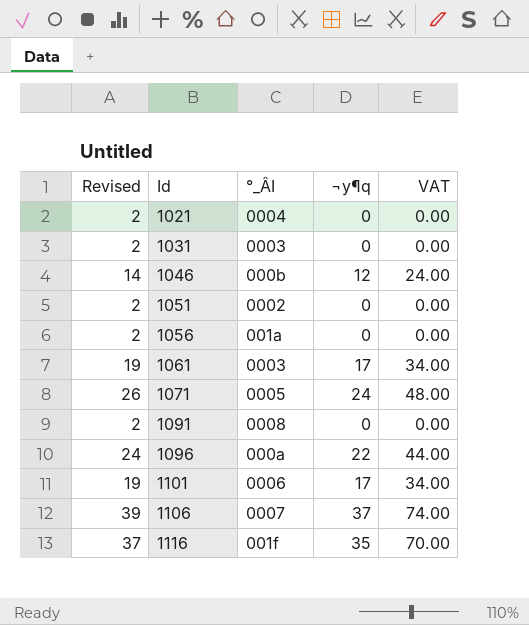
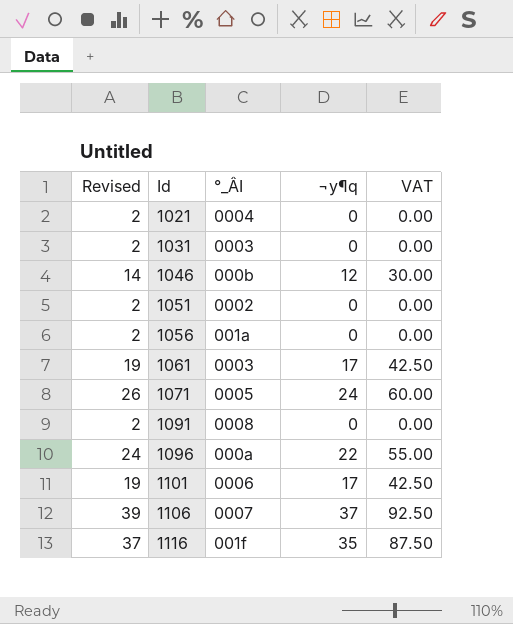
column VAT | formula: [¬y¶q] * 2 -> [¬y¶q] * 2.5

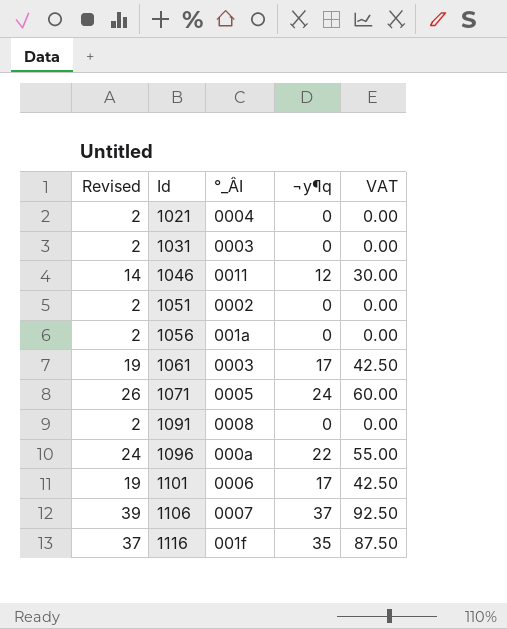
1046 | °_ÂI: 000b -> 0011

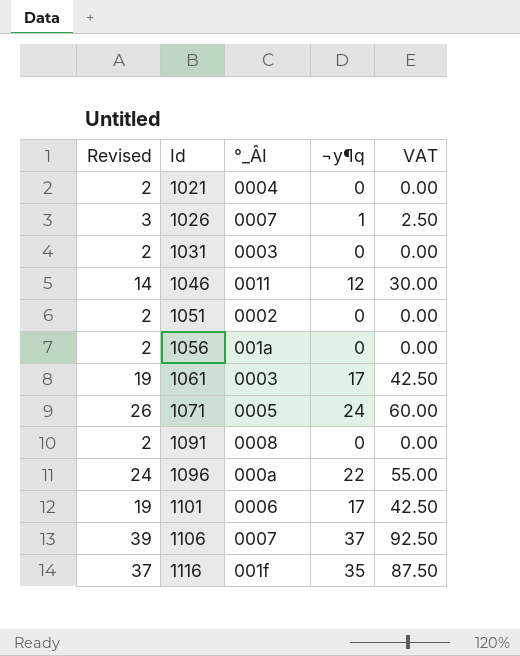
row 1026: none -> 3 | 0007 | 1 | 2.50

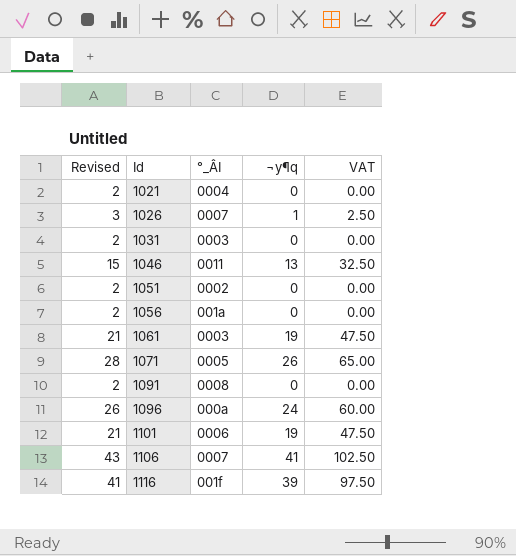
1046 | Revised: 14 -> 15
1046 | ¬y¶q: 12 -> 13
1046 | VAT: 30.00 -> 32.50
1061 | Revised: 19 -> 21
1061 | ¬y¶q: 17 -> 19
1061 | VAT: 42.50 -> 47.50
1071 | Revised: 26 -> 28
1071 | ¬y¶q: 24 -> 26
1071 | VAT: 60.00 -> 65.00
1096 | Revised: 24 -> 26
1096 | ¬y¶q: 22 -> 24
1096 | VAT: 55.00 -> 60.00
1101 | Revised: 19 -> 21
1101 | ¬y¶q: 17 -> 19
1101 | VAT: 42.50 -> 47.50
1106 | Revised: 39 -> 43
1106 | ¬y¶q: 37 -> 41
1106 | VAT: 92.50 -> 102.50
1116 | Revised: 37 -> 41
1116 | ¬y¶q: 35 -> 39
1116 | VAT: 87.50 -> 97.50

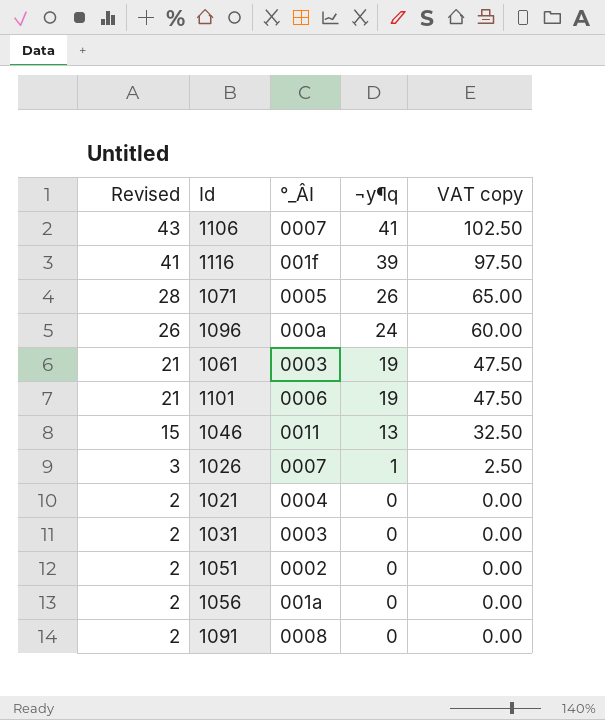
row order: Id ascending -> Revised descending
column name: VAT -> VAT copy

